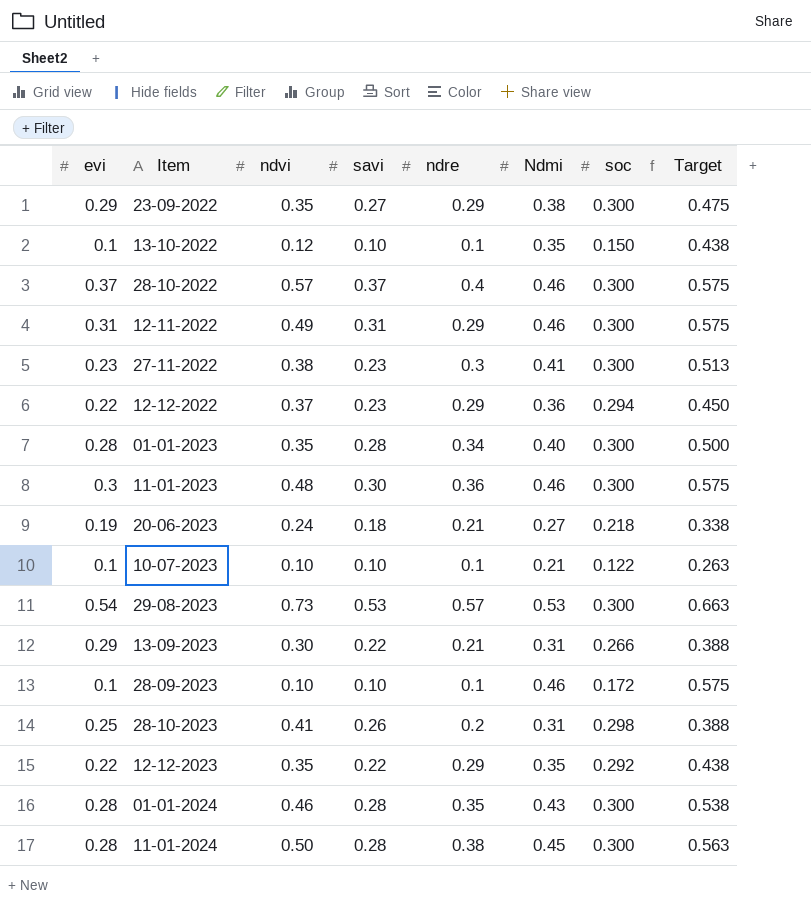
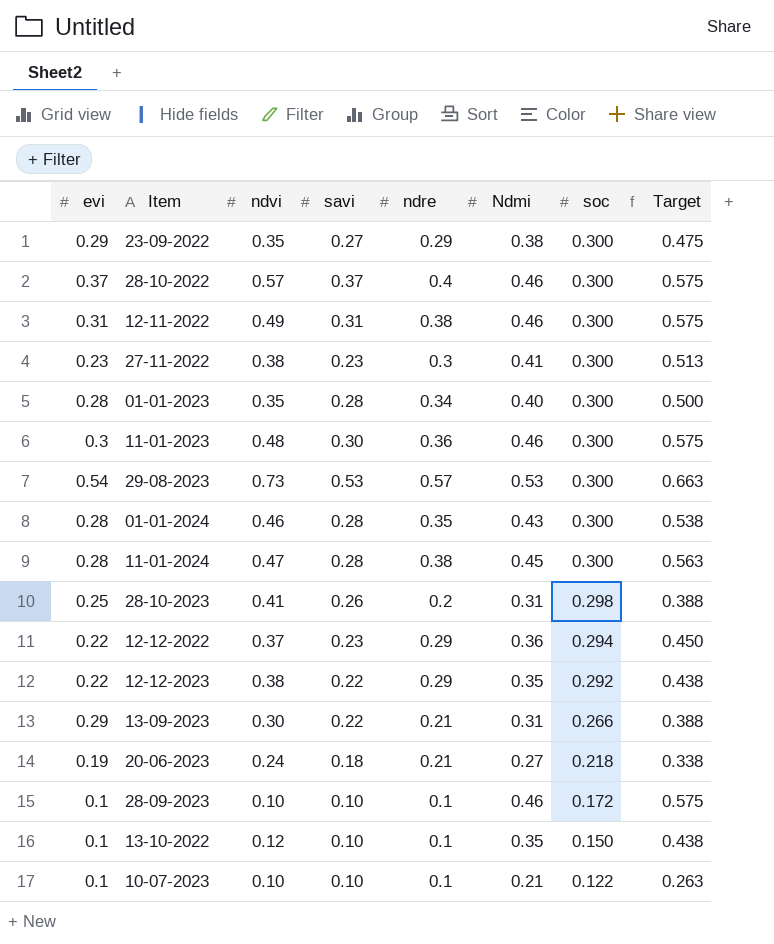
row order: Item ascending -> soc descending
12-11-2022 | ndre: 0.29 -> 0.38
11-01-2024 | ndvi: 0.50 -> 0.47
12-12-2023 | ndvi: 0.35 -> 0.38

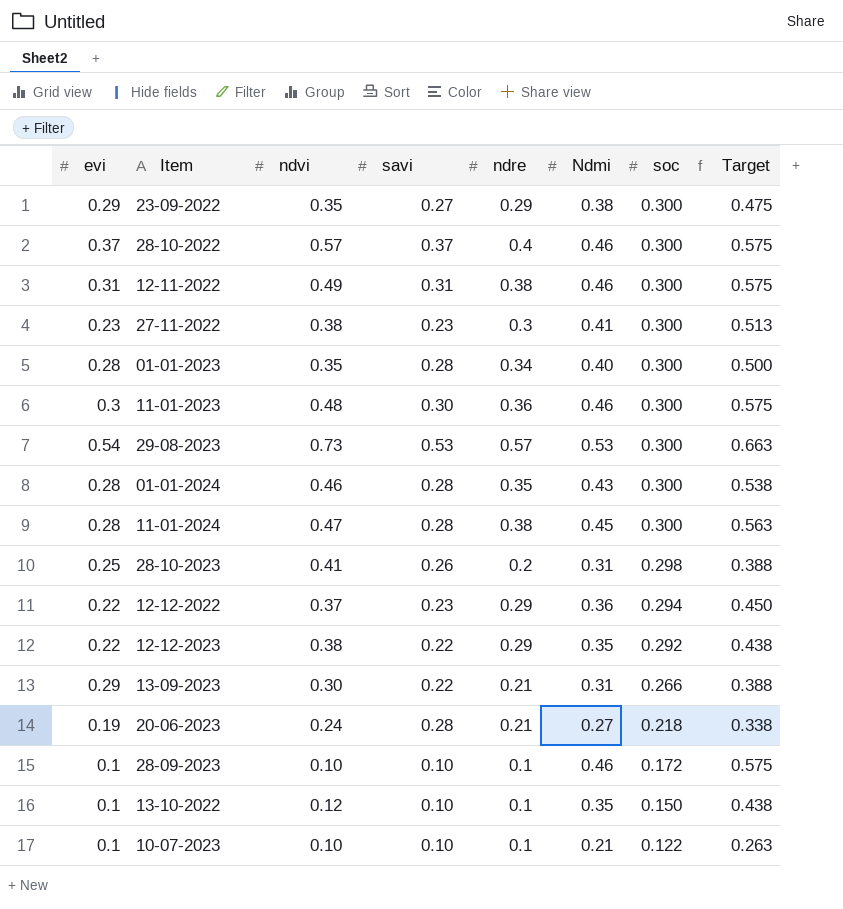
20-06-2023 | savi: 0.18 -> 0.28

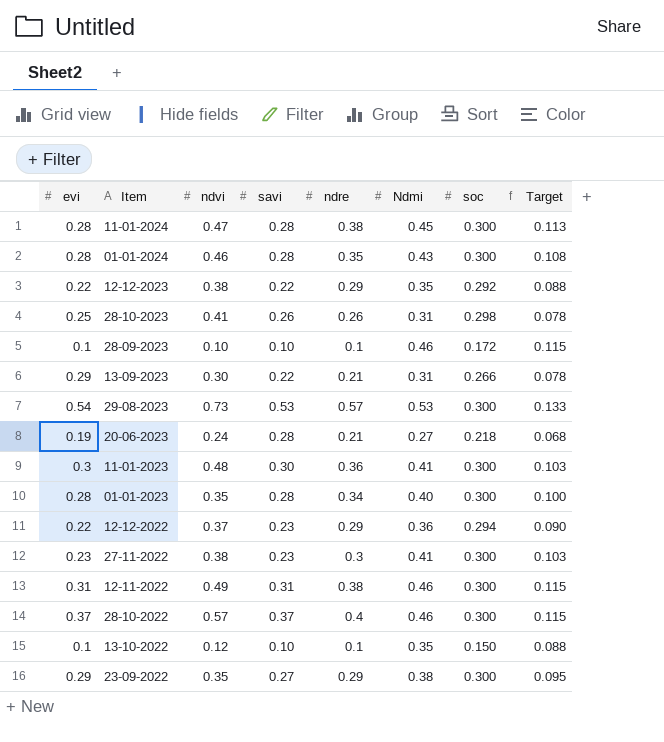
row order: soc descending -> Item descending
column Target | formula: [Ndmi] * 1.25 -> [Ndmi] * 0.25
row 10-07-2023: 0.1 | 0.10 | 0.10 | 0.1 | 0.21 | 0.122 | 0.263 -> none
28-10-2023 | ndre: 0.2 -> 0.26
11-01-2023 | Ndmi: 0.46 -> 0.41

